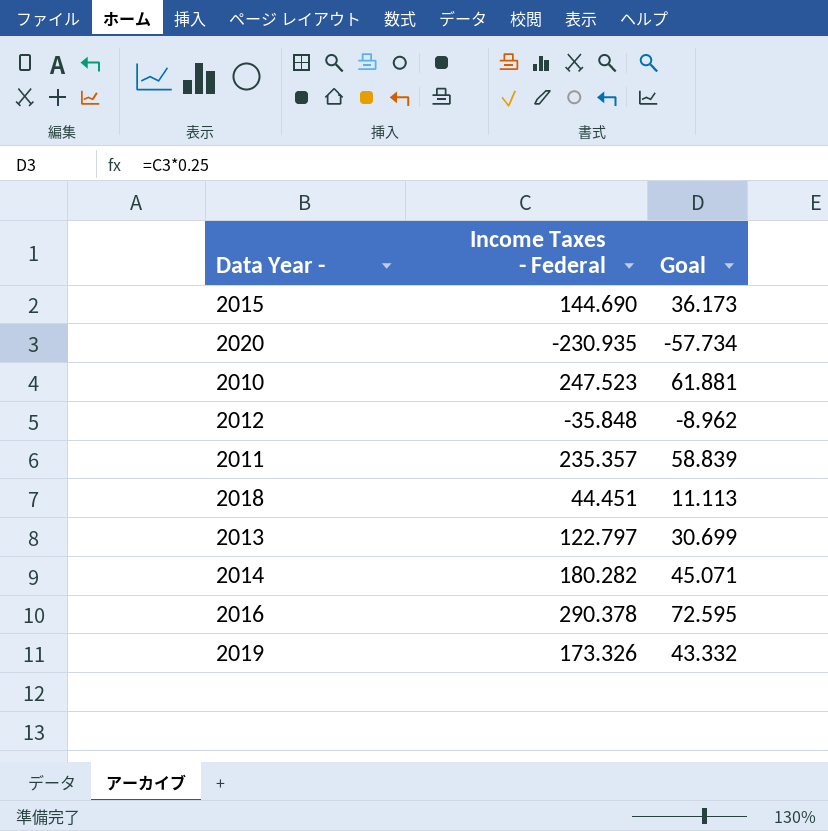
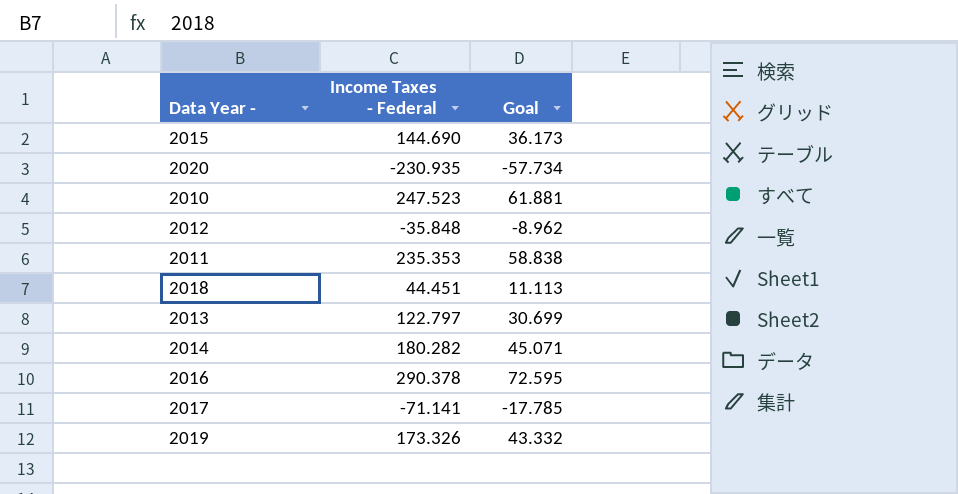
2011 | Income Taxes - Federal: 235.357 -> 235.353
2011 | Goal: 58.839 -> 58.838
row 2017: none -> -71.141 | -17.785

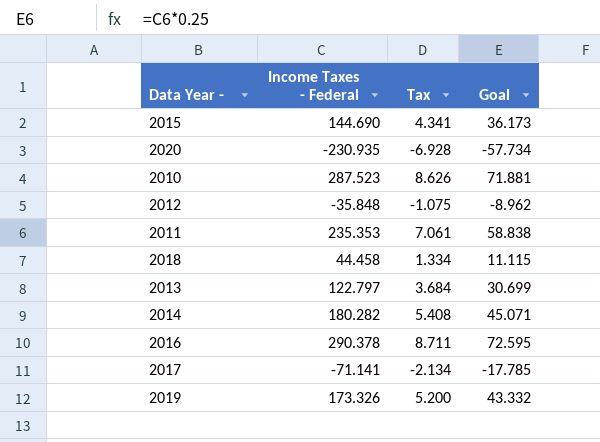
column Tax | formula: none -> [Income Taxes - Federal] * 0.03
2010 | Income Taxes - Federal: 247.523 -> 287.523
2010 | Goal: 61.881 -> 71.881
2018 | Income Taxes - Federal: 44.451 -> 44.458
2018 | Goal: 11.113 -> 11.115

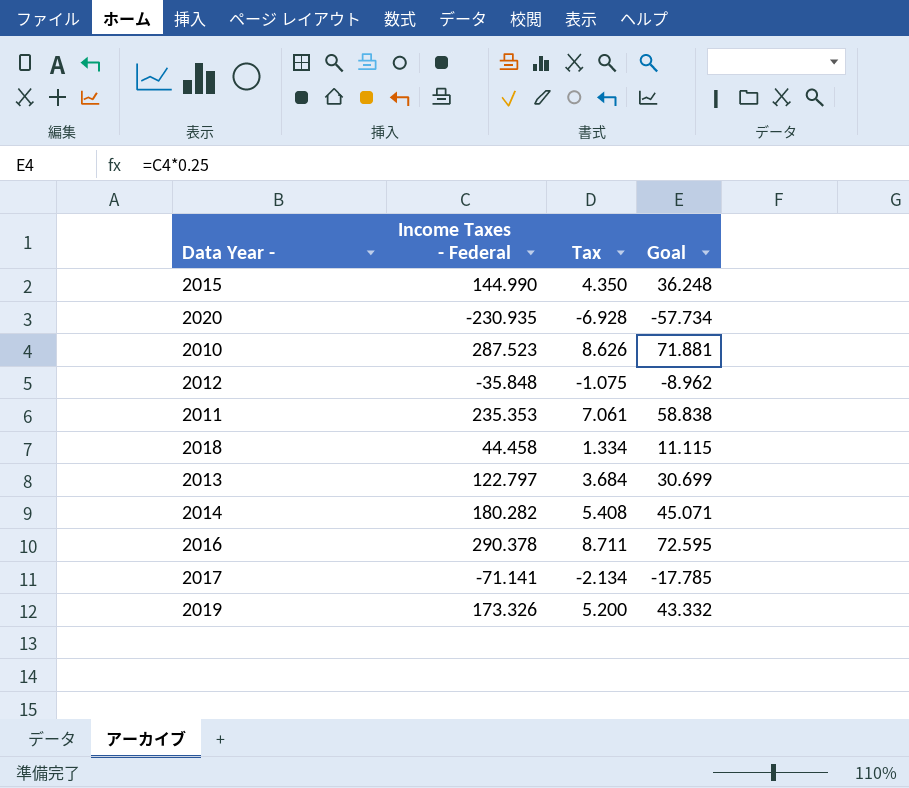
2015 | Income Taxes - Federal: 144.690 -> 144.990
2015 | Tax: 4.341 -> 4.350
2015 | Goal: 36.173 -> 36.248

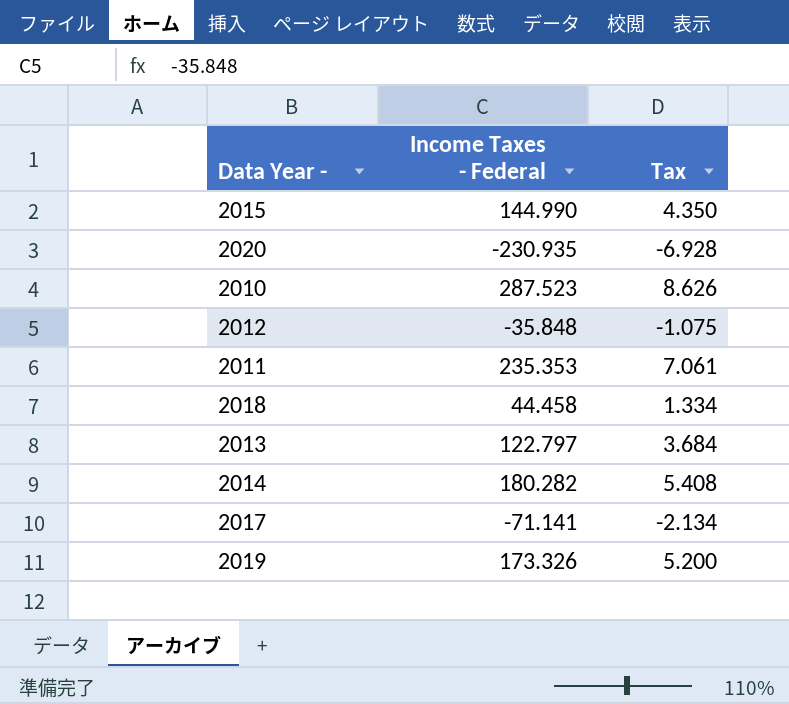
column Goal | formula: [Income Taxes - Federal] * 0.25 -> none
row 2016: 290.378 | 8.711 | 72.595 -> none

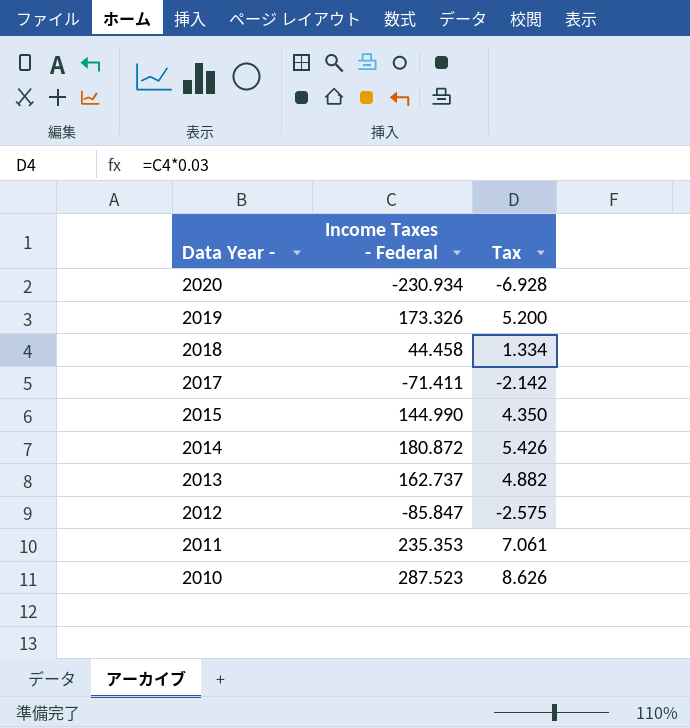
row order: none -> Data Year - descending
2020 | Income Taxes - Federal: -230.935 -> -230.934
2017 | Income Taxes - Federal: -71.141 -> -71.411
2017 | Tax: -2.134 -> -2.142
2014 | Income Taxes - Federal: 180.282 -> 180.872
2014 | Tax: 5.408 -> 5.426
2013 | Income Taxes - Federal: 122.797 -> 162.737
2013 | Tax: 3.684 -> 4.882
2012 | Income Taxes - Federal: -35.848 -> -85.847
2012 | Tax: -1.075 -> -2.575

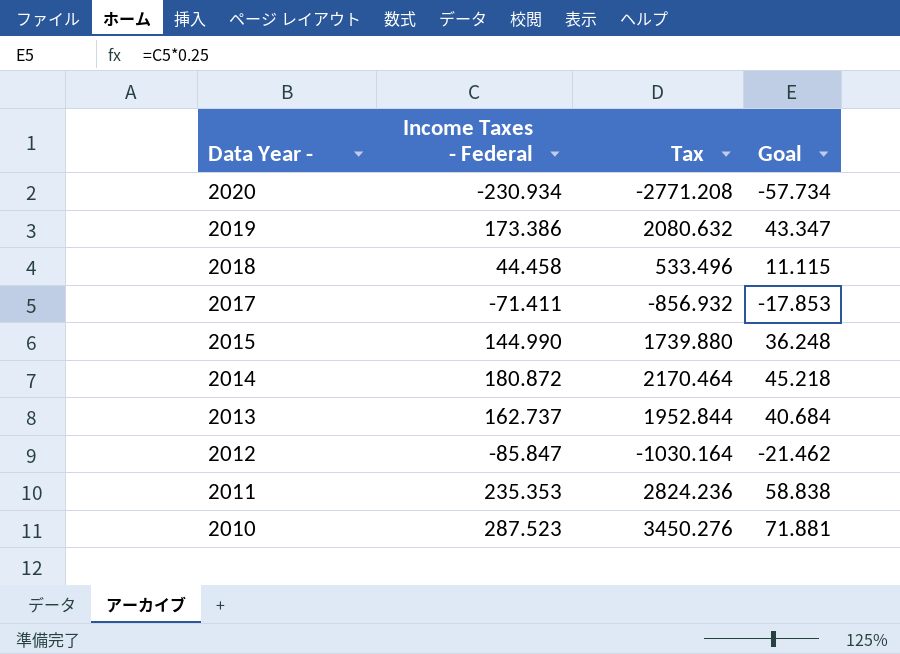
column Tax | formula: [Income Taxes - Federal] * 0.03 -> [Income Taxes - Federal] * 12
column Goal | formula: none -> [Income Taxes - Federal] * 0.25
2019 | Income Taxes - Federal: 173.326 -> 173.386

